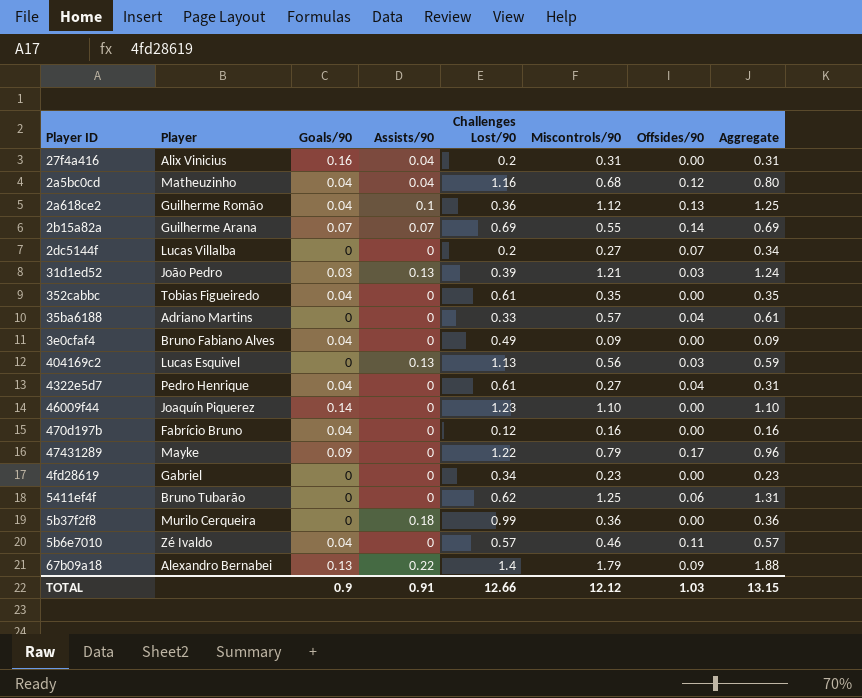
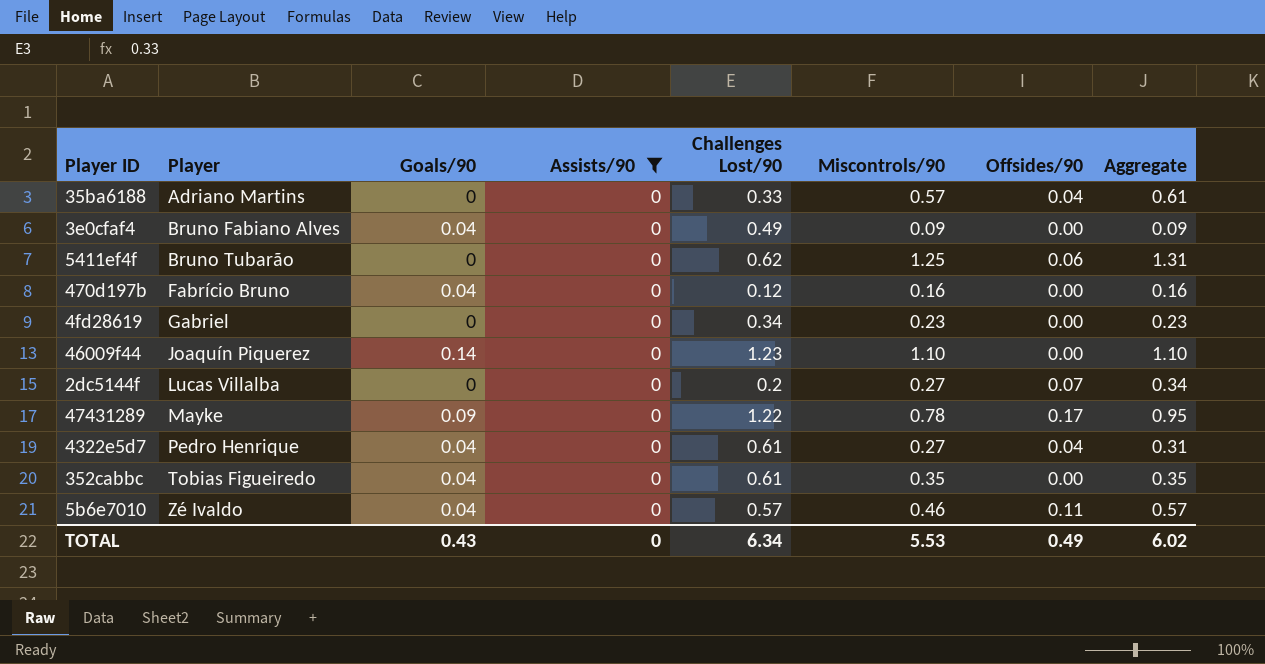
filter: none -> Assists/90 = 0
row order: none -> Player ascending
47431289 | Miscontrols/90: 0.79 -> 0.78
47431289 | Aggregate: 0.96 -> 0.95
TOTAL | Goals/90: 0.9 -> 0.43
TOTAL | Assists/90: 0.91 -> 0
TOTAL | Challenges Lost/90: 12.66 -> 6.34
TOTAL | Miscontrols/90: 12.12 -> 5.53
TOTAL | Offsides/90: 1.03 -> 0.49
TOTAL | Aggregate: 13.15 -> 6.02

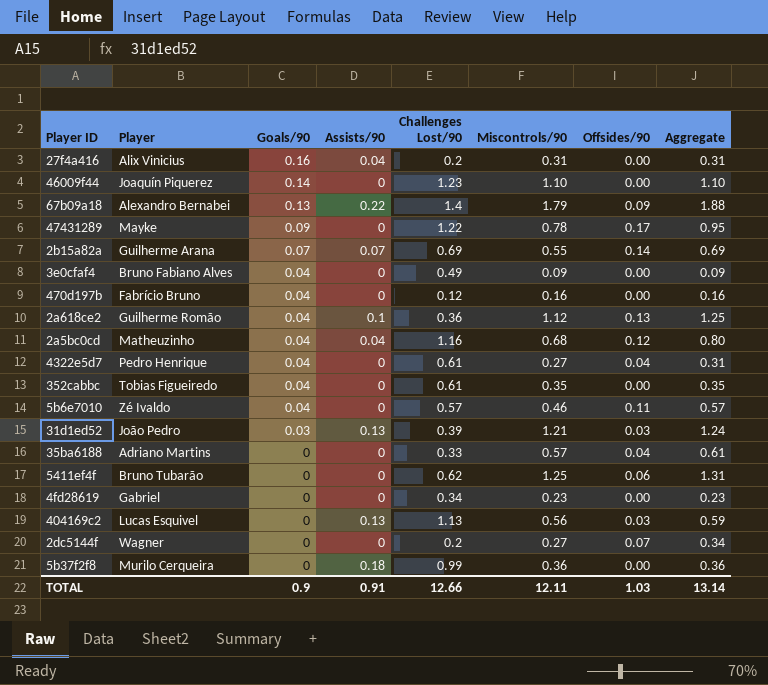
filter: Assists/90 = 0 -> none
row order: Player ascending -> Goals/90 descending
2dc5144f | Player: Lucas Villalba -> Wagner
TOTAL | Goals/90: 0.43 -> 0.9
TOTAL | Assists/90: 0 -> 0.91
TOTAL | Challenges Lost/90: 6.34 -> 12.66
TOTAL | Miscontrols/90: 5.53 -> 12.11
TOTAL | Offsides/90: 0.49 -> 1.03
TOTAL | Aggregate: 6.02 -> 13.14

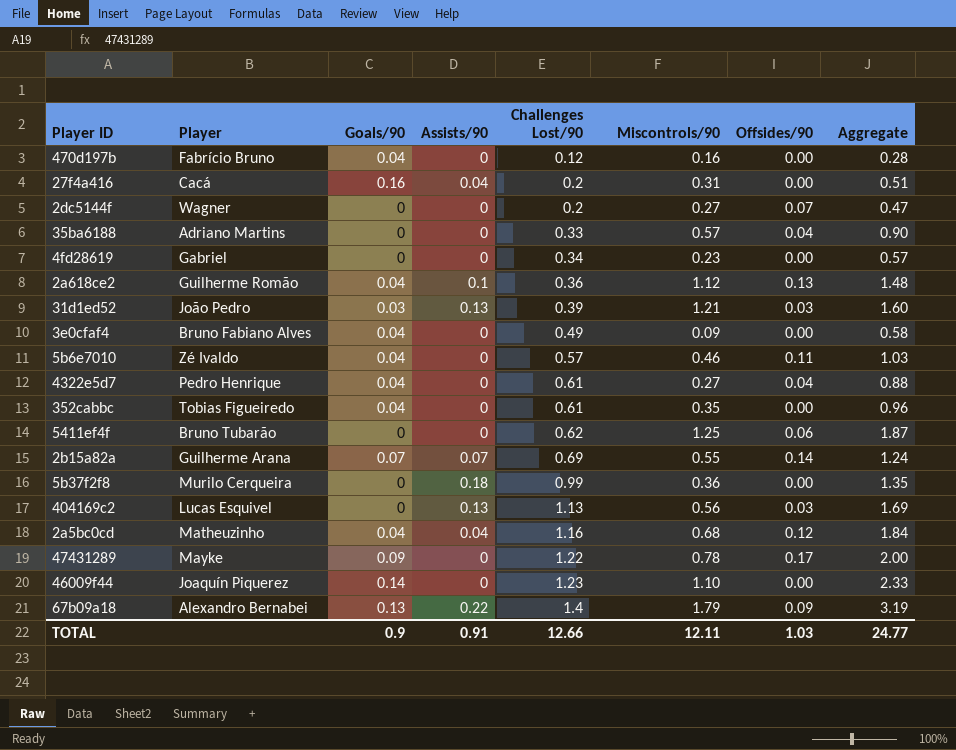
row order: Goals/90 descending -> Challenges Lost/90 ascending
column Aggregate | formula: [Miscontrols/90] + [Offsides/90] -> [Challenges Lost/90] + [Miscontrols/90]
27f4a416 | Player: Alix Vinicius -> Cacá
TOTAL | Aggregate: 13.14 -> 24.77

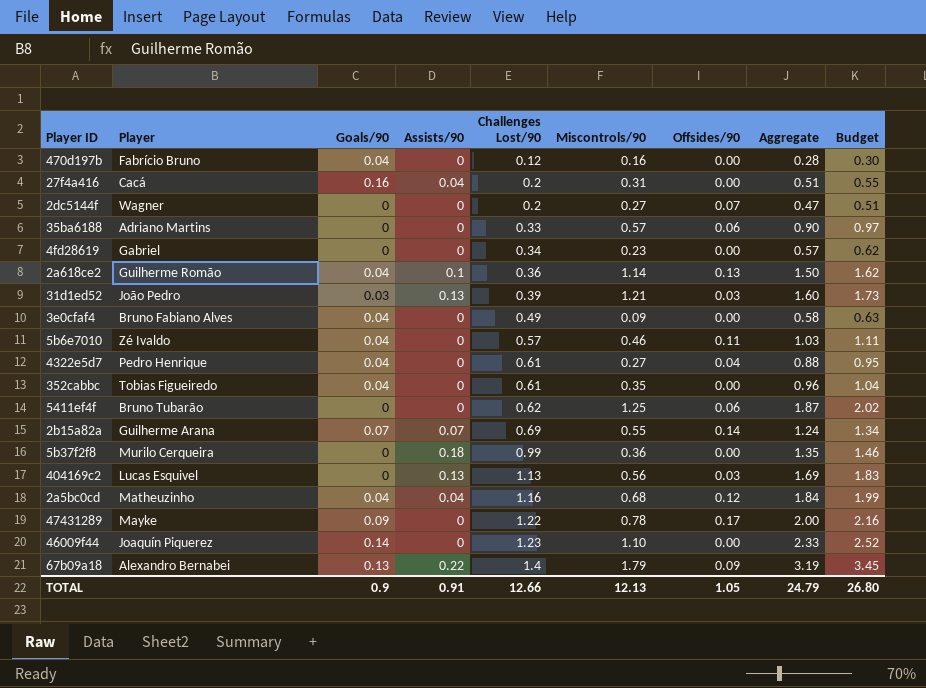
column Budget | formula: none -> [Aggregate] * 1.08
35ba6188 | Offsides/90: 0.04 -> 0.06
2a618ce2 | Miscontrols/90: 1.12 -> 1.14
2a618ce2 | Aggregate: 1.48 -> 1.50
TOTAL | Miscontrols/90: 12.11 -> 12.13
TOTAL | Offsides/90: 1.03 -> 1.05
TOTAL | Aggregate: 24.77 -> 24.79

